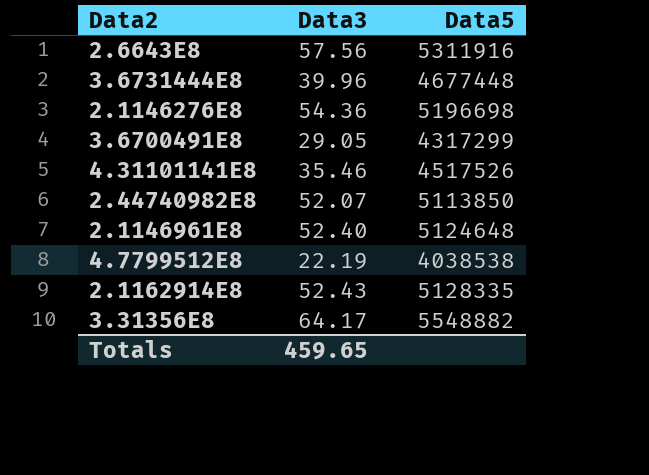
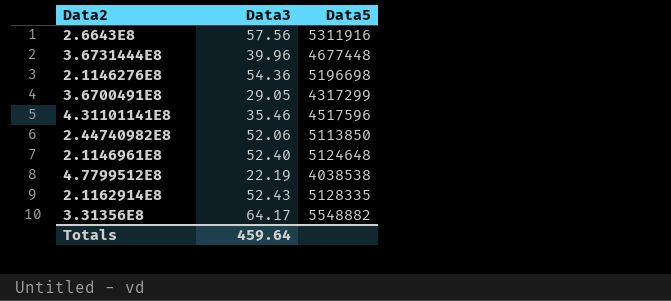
4.31101141E8 | Data5: 4517526 -> 4517596
2.44740982E8 | Data3: 52.07 -> 52.06
Totals | Data3: 459.65 -> 459.64

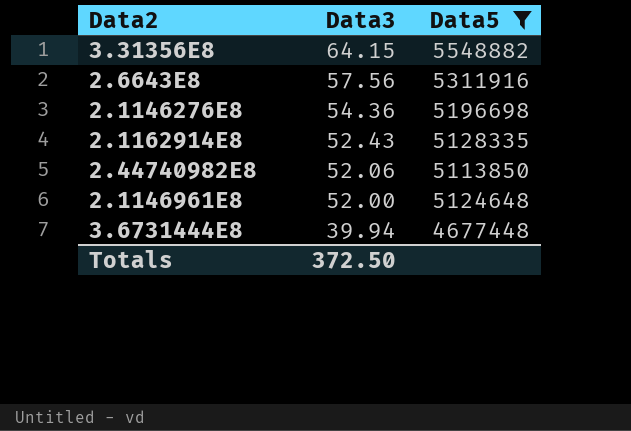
filter: none -> Data5 >= 4677448
row order: none -> Data3 descending
3.31356E8 | Data3: 64.17 -> 64.15
2.1146961E8 | Data3: 52.40 -> 52.00
3.6731444E8 | Data3: 39.96 -> 39.94
Totals | Data3: 459.64 -> 372.50

